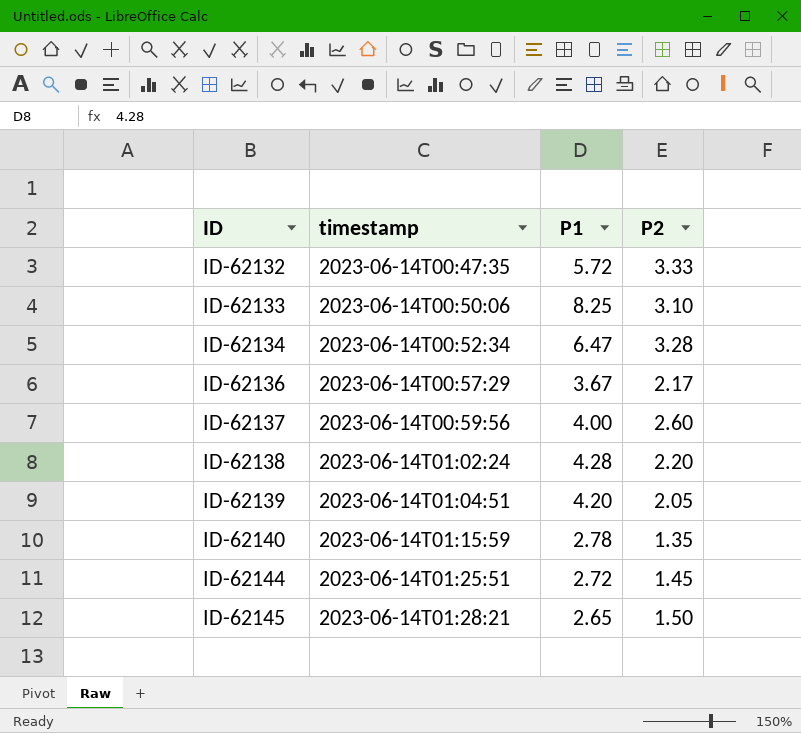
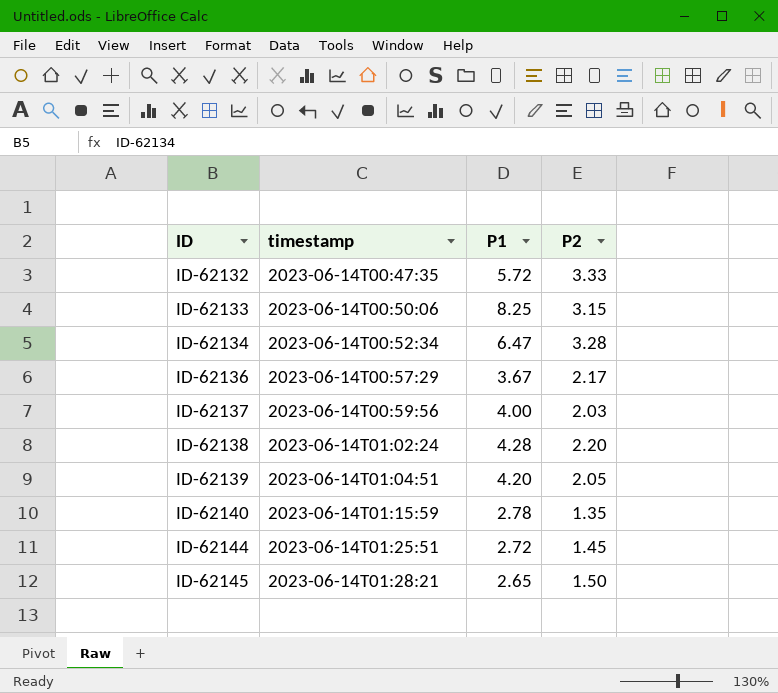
ID-62133 | P2: 3.10 -> 3.15
ID-62137 | P2: 2.60 -> 2.03

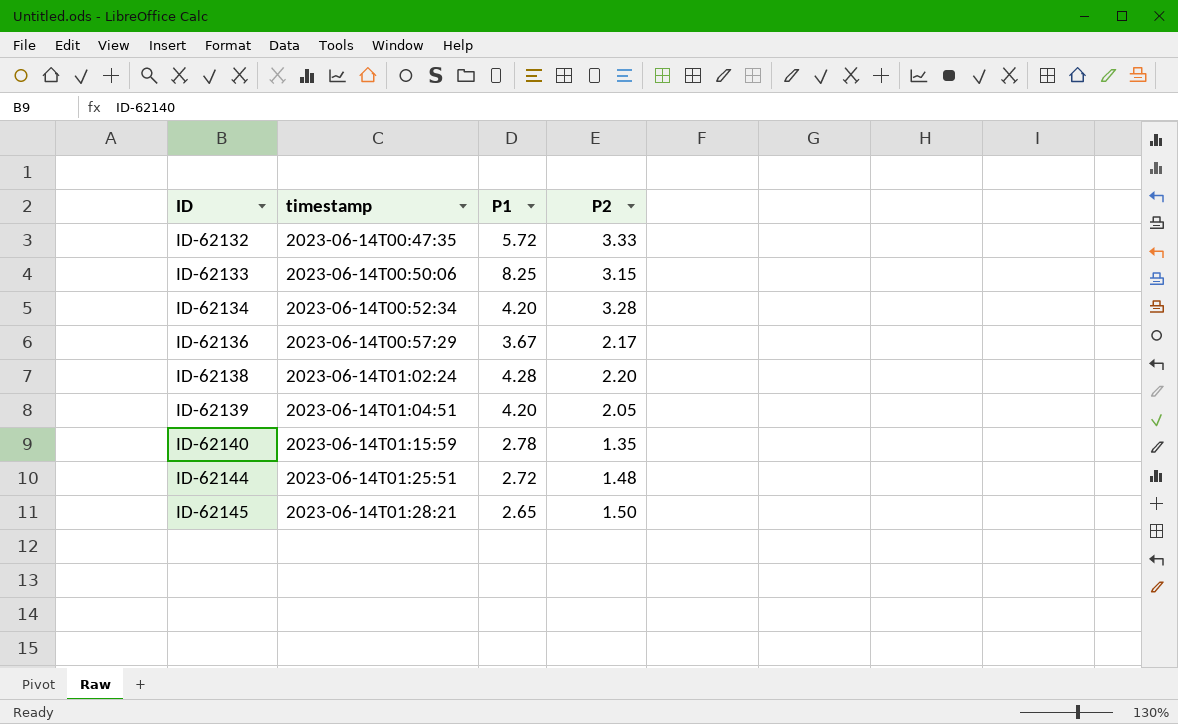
row ID-62137: 2023-06-14T00:59:56 | 4.00 | 2.03 -> none
ID-62134 | P1: 6.47 -> 4.20
ID-62144 | P2: 1.45 -> 1.48

